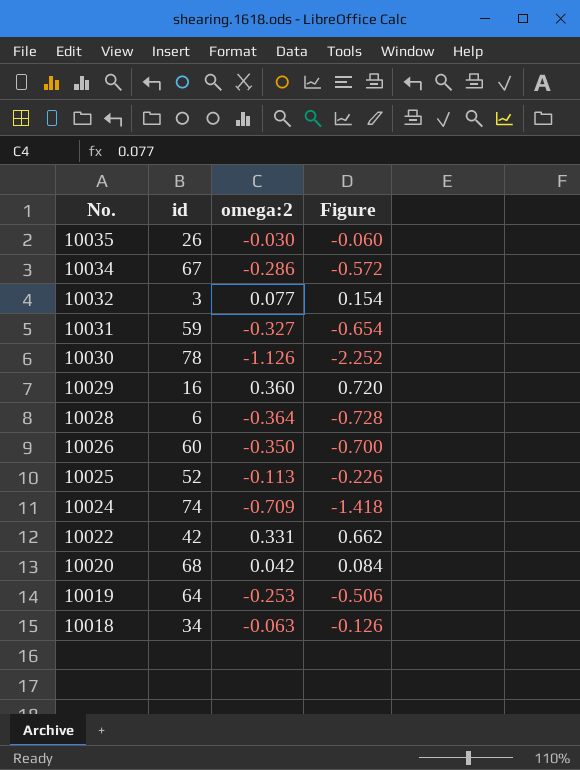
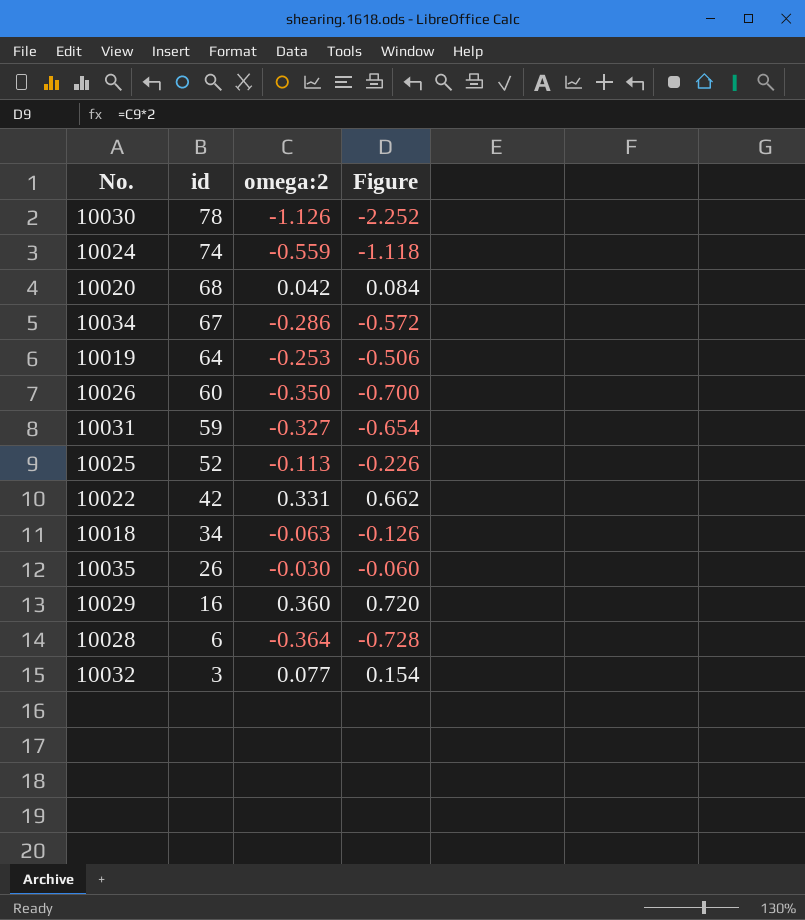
row order: No. descending -> id descending
10024 | omega:2: -0.709 -> -0.559
10024 | Figure: -1.418 -> -1.118

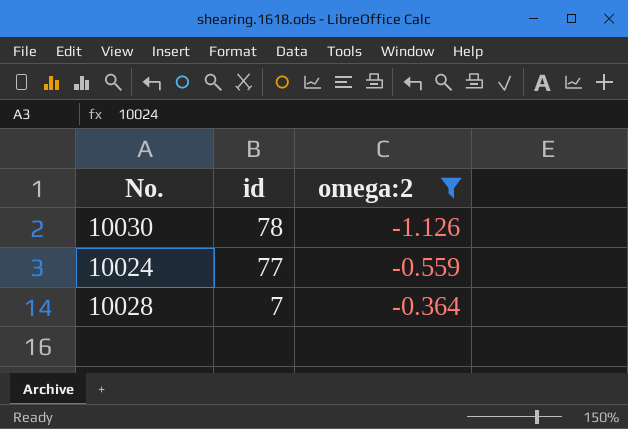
filter: none -> omega:2 <= -0.364
column Figure | formula: [omega:2] * 2 -> none
10024 | id: 74 -> 77
10028 | id: 6 -> 7

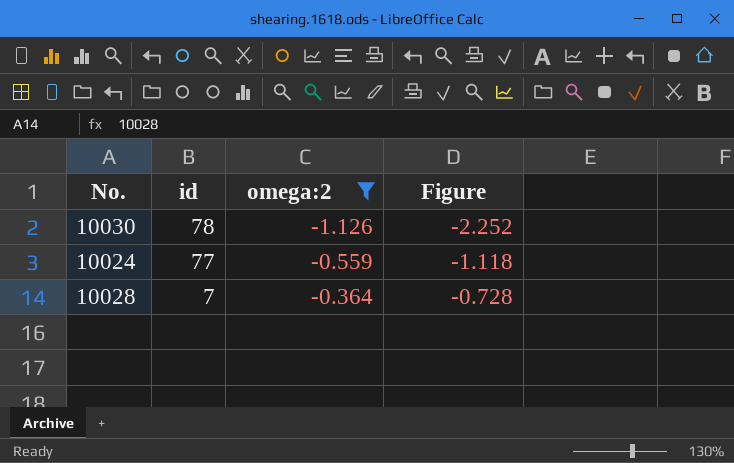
column Figure | formula: none -> [omega:2] * 2

